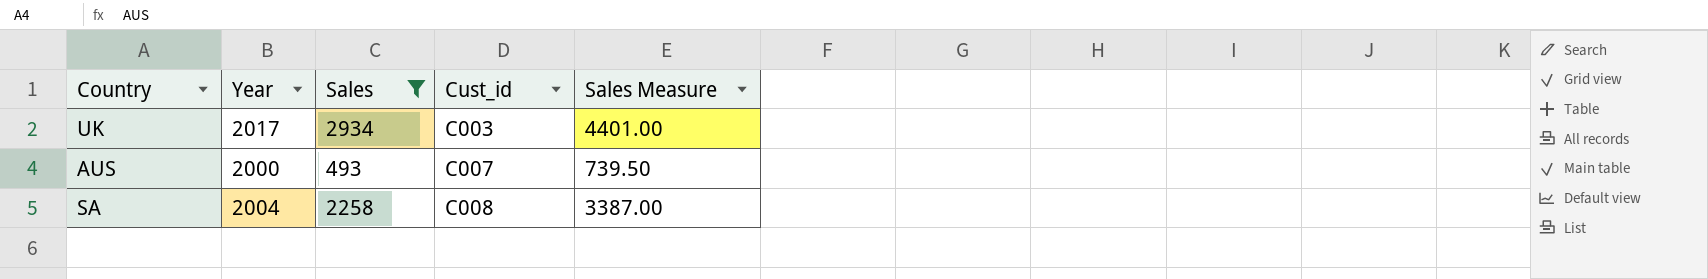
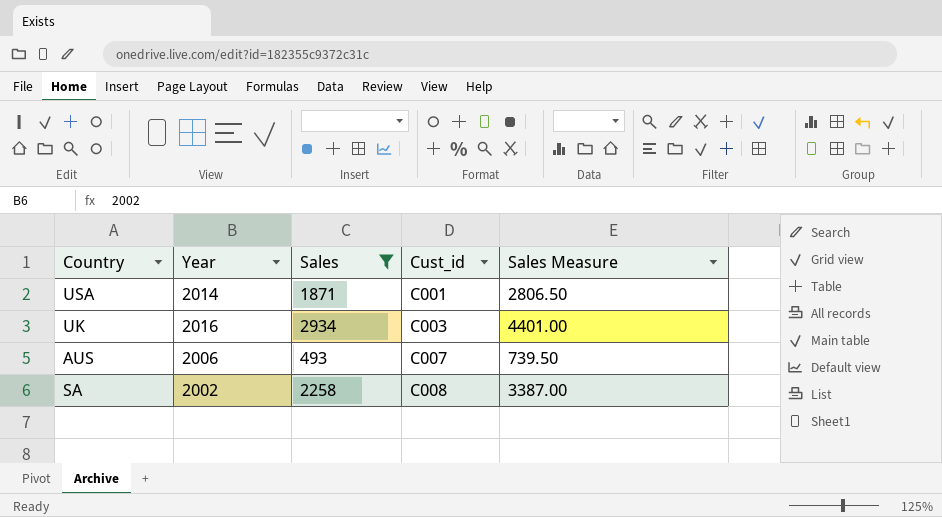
row USA: none -> 2014 | 1871 | C001 | 2806.50
UK | Year: 2017 -> 2016
AUS | Year: 2000 -> 2006
SA | Year: 2004 -> 2002

